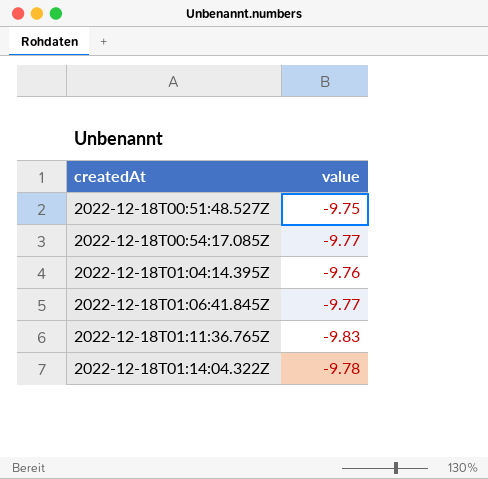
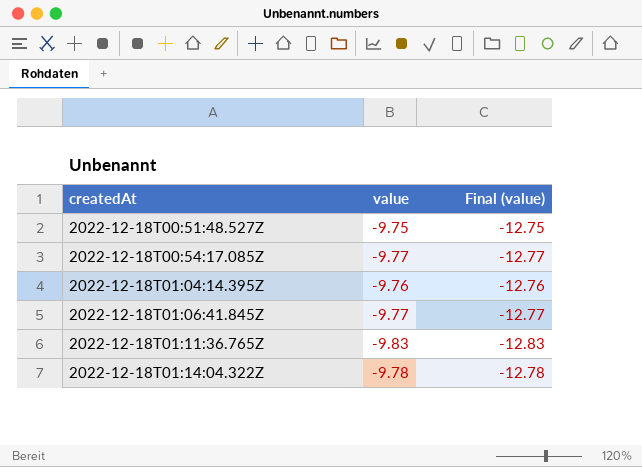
column Final (value) | formula: none -> [value] - 3

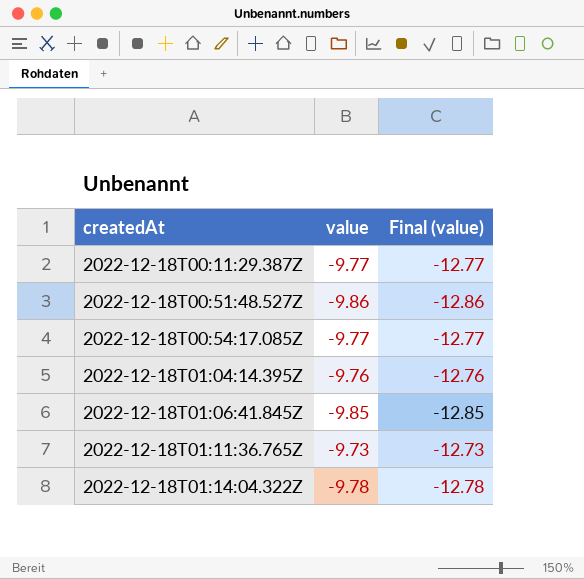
row 2022-12-18T00:11:29.387Z: none -> -9.77 | -12.77
2022-12-18T00:51:48.527Z | value: -9.75 -> -9.86
2022-12-18T00:51:48.527Z | Final (value): -12.75 -> -12.86
2022-12-18T01:06:41.845Z | value: -9.77 -> -9.85
2022-12-18T01:06:41.845Z | Final (value): -12.77 -> -12.85
2022-12-18T01:11:36.765Z | value: -9.83 -> -9.73
2022-12-18T01:11:36.765Z | Final (value): -12.83 -> -12.73

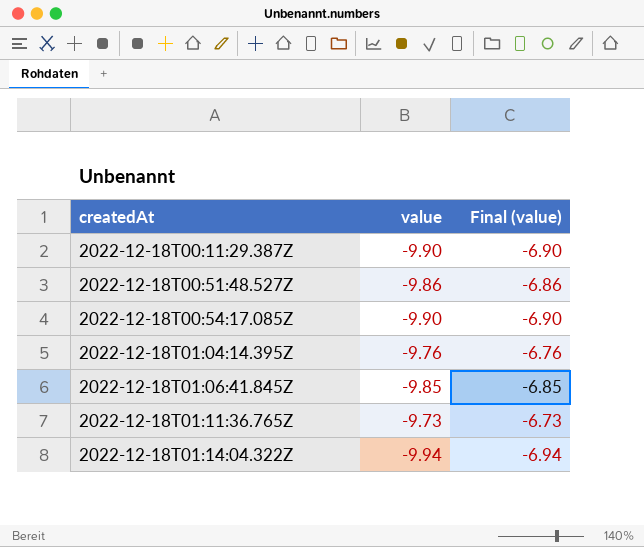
column Final (value) | formula: [value] - 3 -> [value] + 3
2022-12-18T00:11:29.387Z | value: -9.77 -> -9.90
2022-12-18T00:54:17.085Z | value: -9.77 -> -9.90
2022-12-18T01:14:04.322Z | value: -9.78 -> -9.94

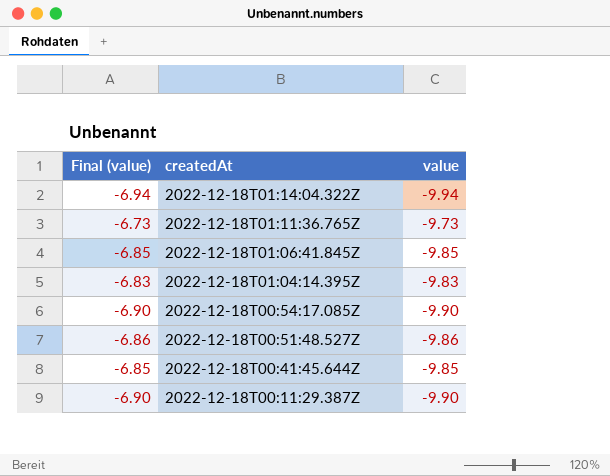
row order: createdAt ascending -> createdAt descending
column Final (value) | position: 3 -> 1
2022-12-18T01:04:14.395Z | Final (value): -6.76 -> -6.83
2022-12-18T01:04:14.395Z | value: -9.76 -> -9.83
row 2022-12-18T00:41:45.644Z: none -> -6.85 | -9.85

